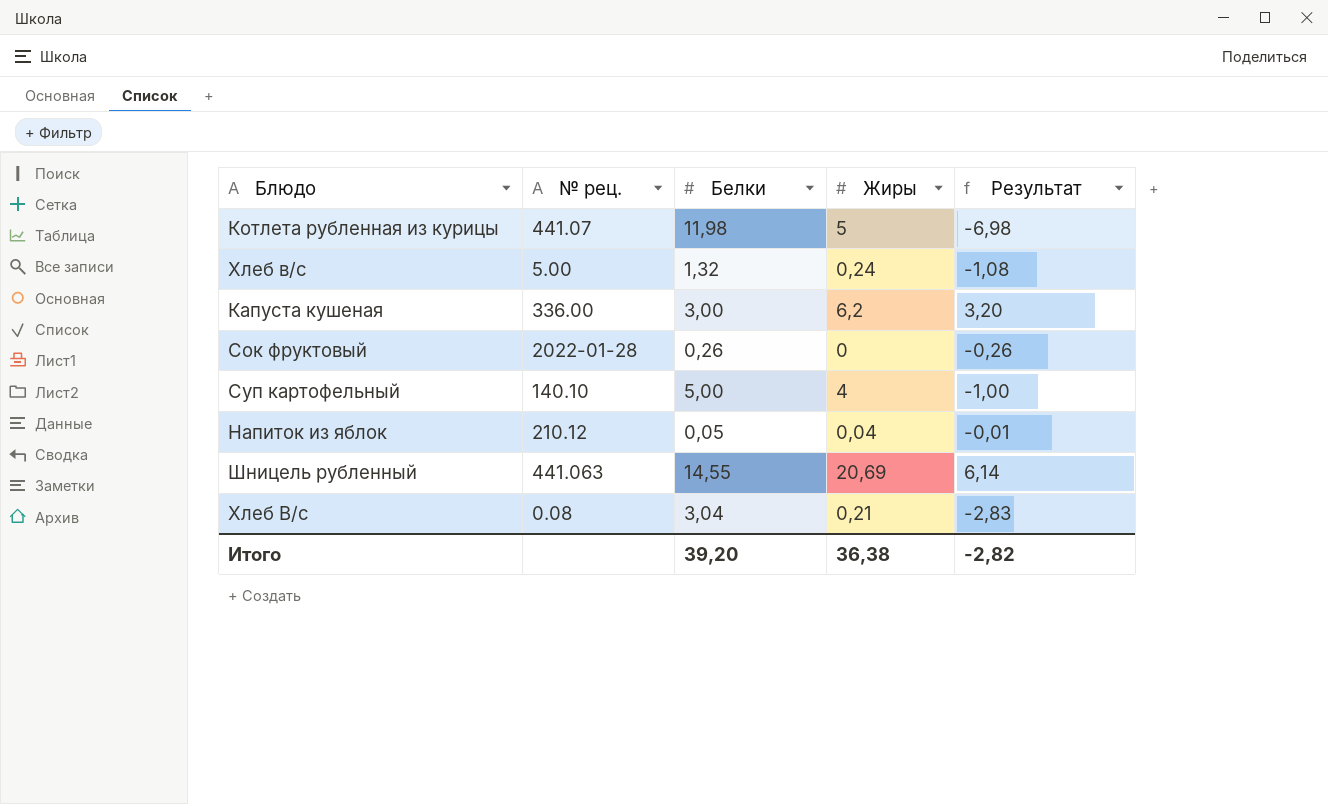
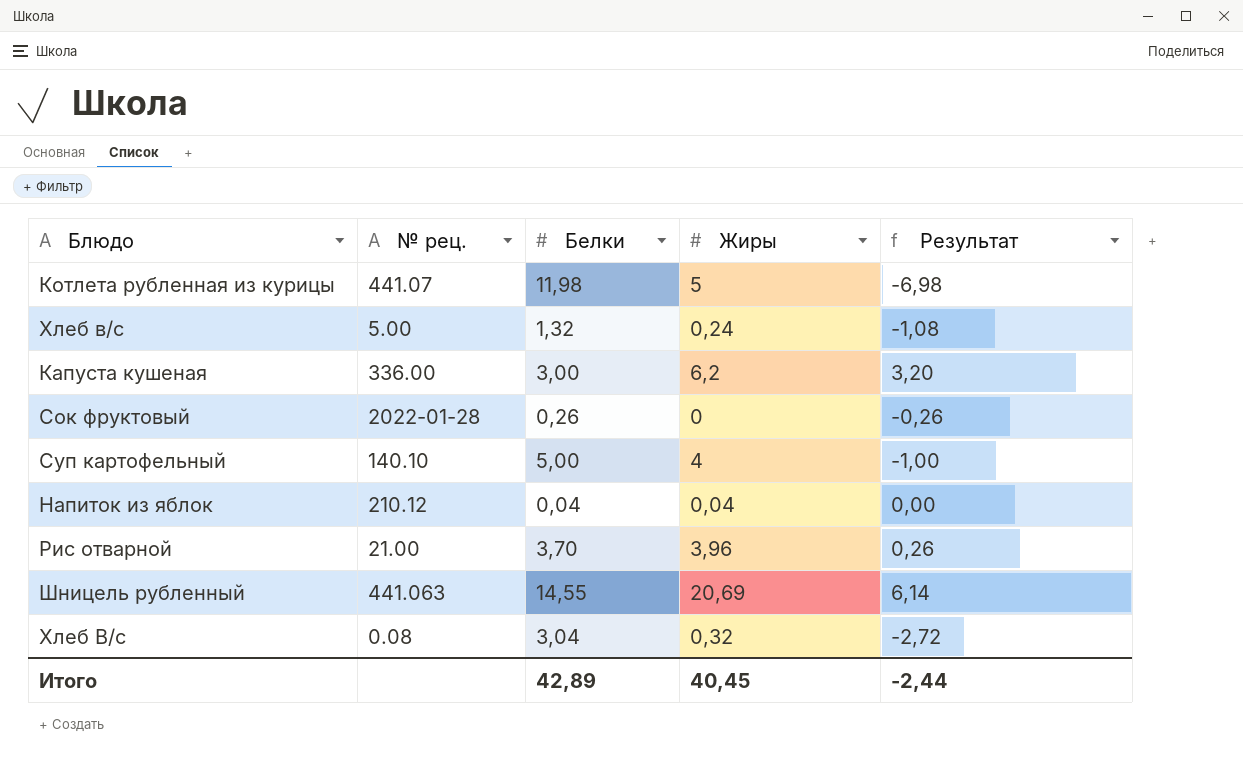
Напиток из яблок | Белки: 0,05 -> 0,04
Напиток из яблок | Результат: -0,01 -> 0,00
row Рис отварной: none -> 21.00 | 3,70 | 3,96 | 0,26
Хлеб В/с | Жиры: 0,21 -> 0,32
Хлеб В/с | Результат: -2,83 -> -2,72
Итого | Белки: 39,20 -> 42,89
Итого | Жиры: 36,38 -> 40,45
Итого | Результат: -2,82 -> -2,44

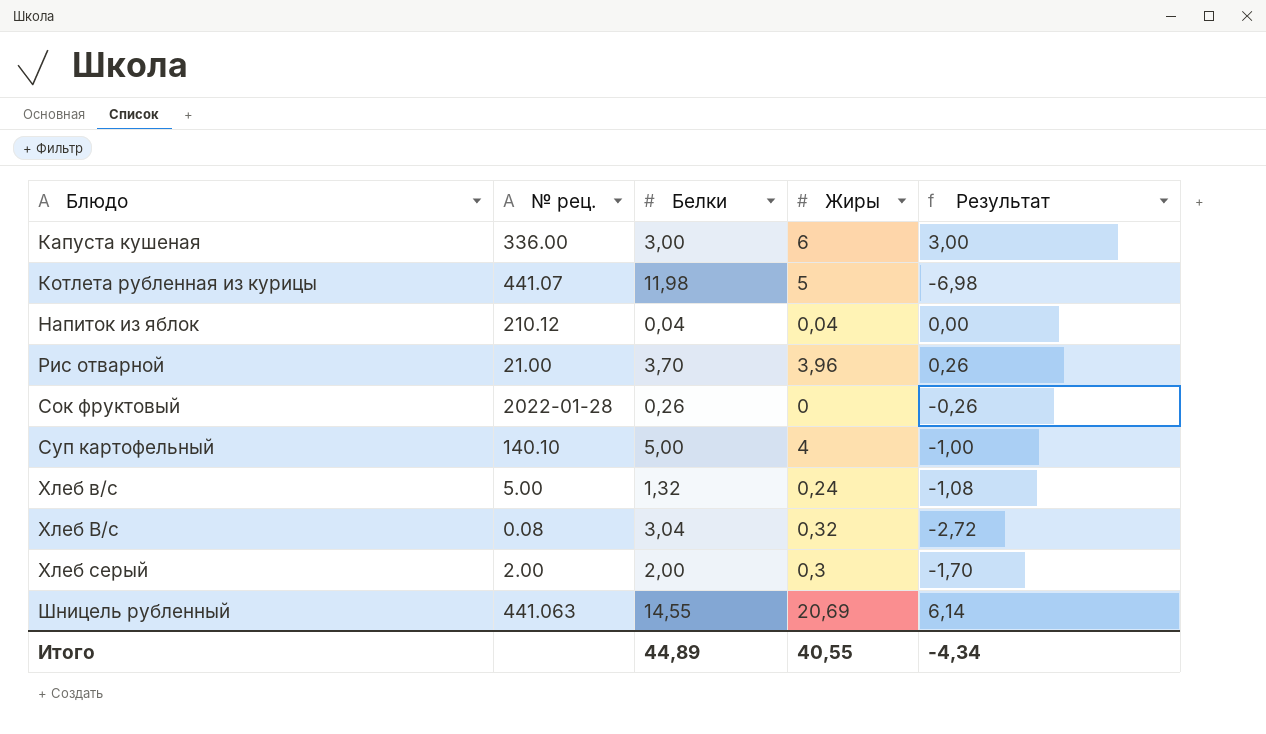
row order: none -> Блюдо ascending
Капуста кушеная | Жиры: 6,2 -> 6
Капуста кушеная | Результат: 3,20 -> 3,00
row Хлеб серый: none -> 2.00 | 2,00 | 0,3 | -1,70
Итого | Белки: 42,89 -> 44,89
Итого | Жиры: 40,45 -> 40,55
Итого | Результат: -2,44 -> -4,34

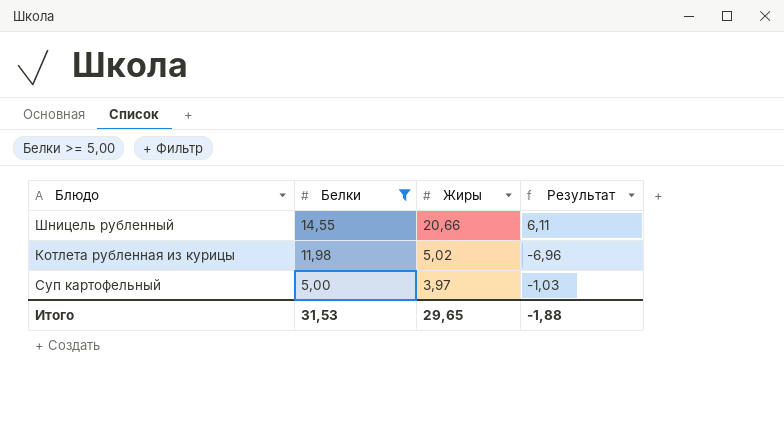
filter: none -> Белки >= 5,00
row order: Блюдо ascending -> Белки descending
column № рец. | position: 2 -> none
Шницель рубленный | Жиры: 20,69 -> 20,66
Шницель рубленный | Результат: 6,14 -> 6,11
Котлета рубленная из курицы | Жиры: 5 -> 5,02
Котлета рубленная из курицы | Результат: -6,98 -> -6,96
Суп картофельный | Жиры: 4 -> 3,97
Суп картофельный | Результат: -1,00 -> -1,03
Итого | Белки: 44,89 -> 31,53
Итого | Жиры: 40,55 -> 29,65
Итого | Результат: -4,34 -> -1,88

